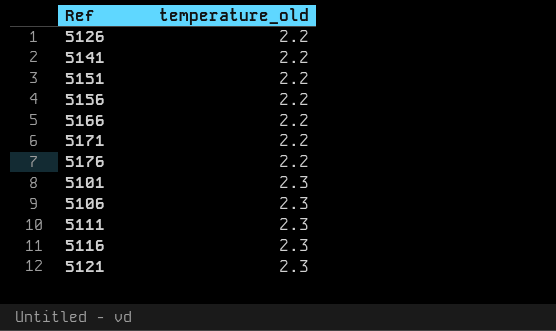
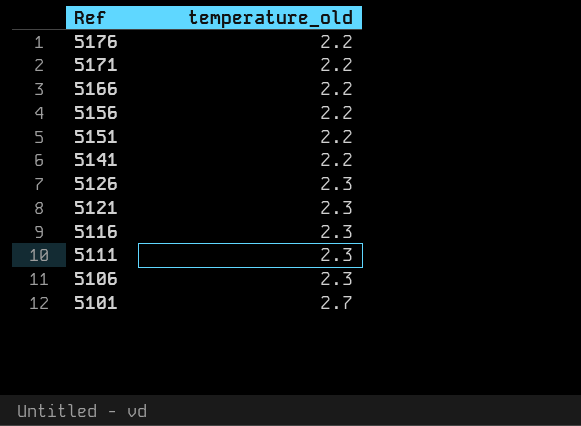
row order: temperature_old ascending -> Ref descending
5126 | temperature_old: 2.2 -> 2.3
5101 | temperature_old: 2.3 -> 2.7

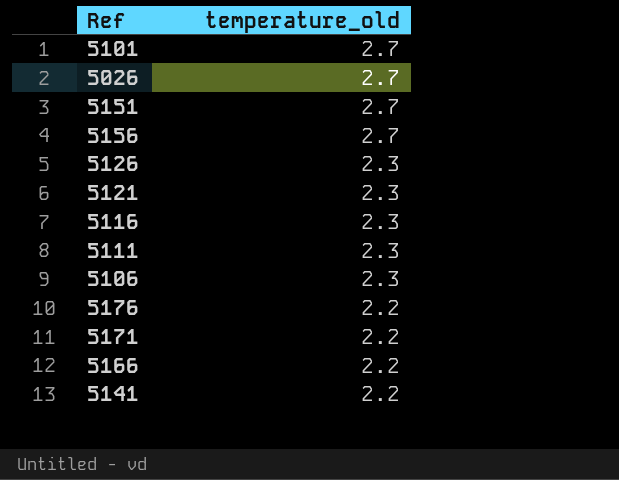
row order: Ref descending -> temperature_old descending
row 5026: none -> 2.7
5151 | temperature_old: 2.2 -> 2.7
5156 | temperature_old: 2.2 -> 2.7

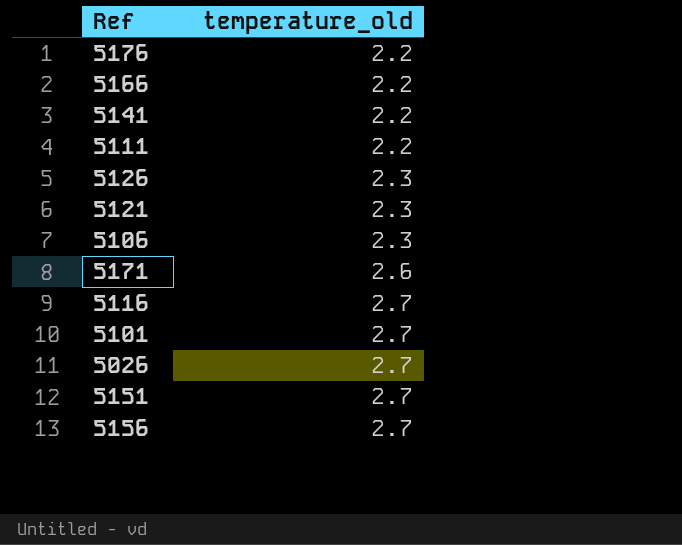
row order: temperature_old descending -> temperature_old ascending
5111 | temperature_old: 2.3 -> 2.2
5171 | temperature_old: 2.2 -> 2.6
5116 | temperature_old: 2.3 -> 2.7

